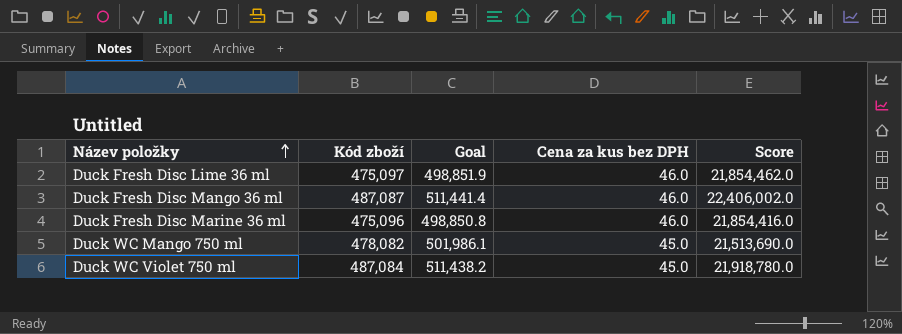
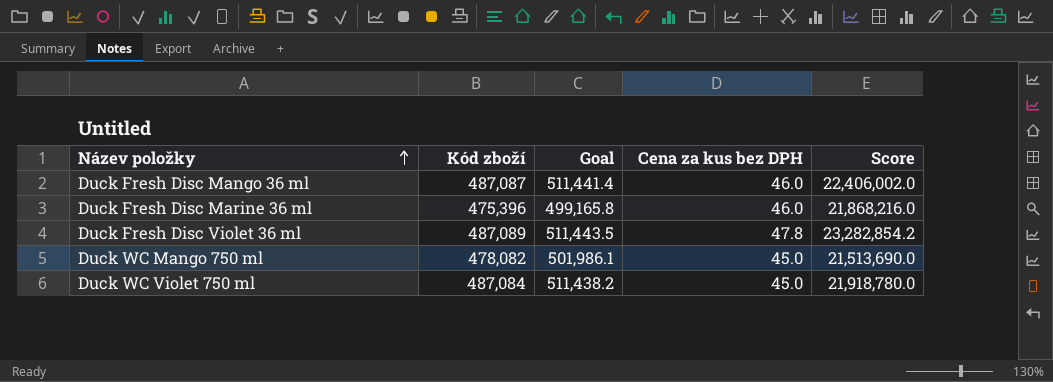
row Duck Fresh Disc Lime 36 ml: 475,097 | 498,851.9 | 46.0 | 21,854,462.0 -> none
Duck Fresh Disc Marine 36 ml | Kód zboží: 475,096 -> 475,396
Duck Fresh Disc Marine 36 ml | Goal: 498,850.8 -> 499,165.8
Duck Fresh Disc Marine 36 ml | Score: 21,854,416.0 -> 21,868,216.0
row Duck Fresh Disc Violet 36 ml: none -> 487,089 | 511,443.5 | 47.8 | 23,282,854.2

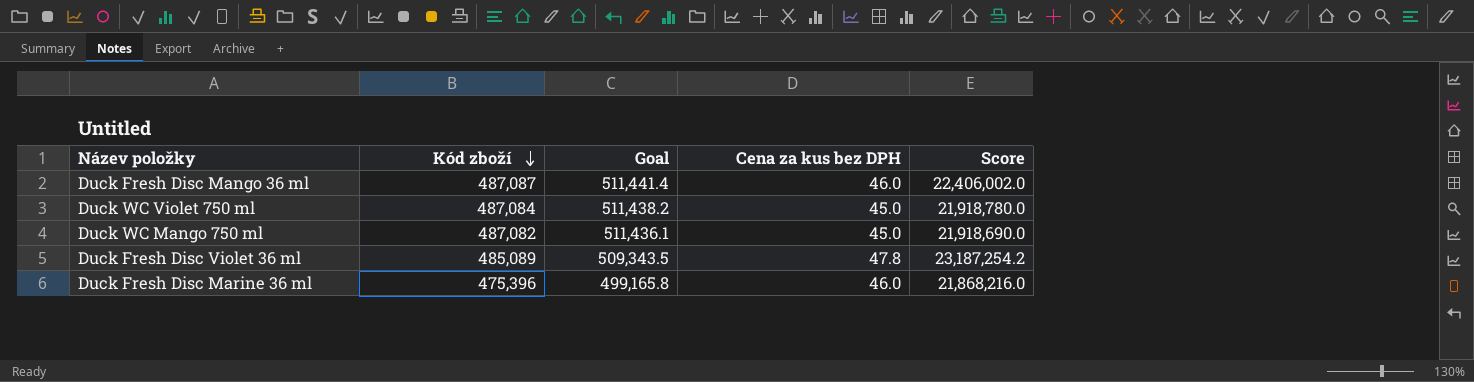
row order: Název položky ascending -> Kód zboží descending
Duck WC Mango 750 ml | Kód zboží: 478,082 -> 487,082
Duck WC Mango 750 ml | Goal: 501,986.1 -> 511,436.1
Duck WC Mango 750 ml | Score: 21,513,690.0 -> 21,918,690.0
Duck Fresh Disc Violet 36 ml | Kód zboží: 487,089 -> 485,089
Duck Fresh Disc Violet 36 ml | Goal: 511,443.5 -> 509,343.5
Duck Fresh Disc Violet 36 ml | Score: 23,282,854.2 -> 23,187,254.2

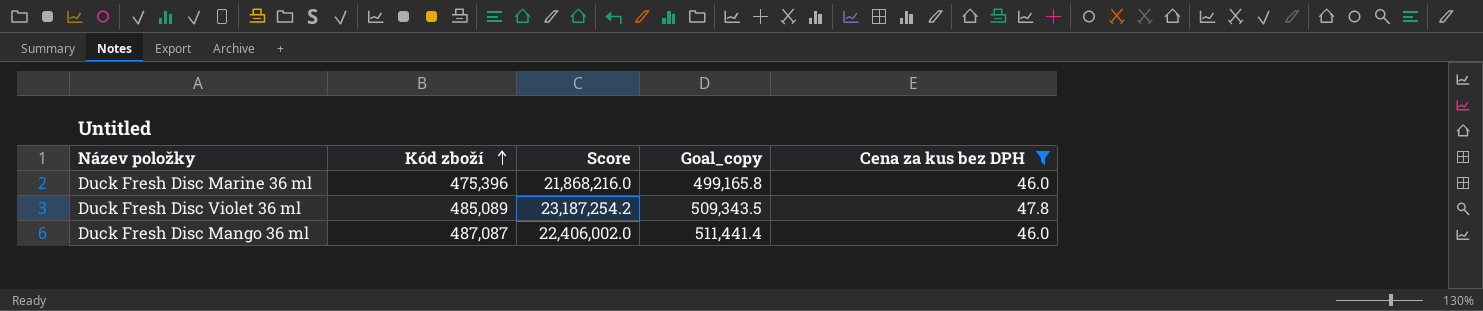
filter: none -> Cena za kus bez DPH != 45.0
row order: Kód zboží descending -> Kód zboží ascending
column Score | position: 5 -> 3
column name: Goal -> Goal_copy

